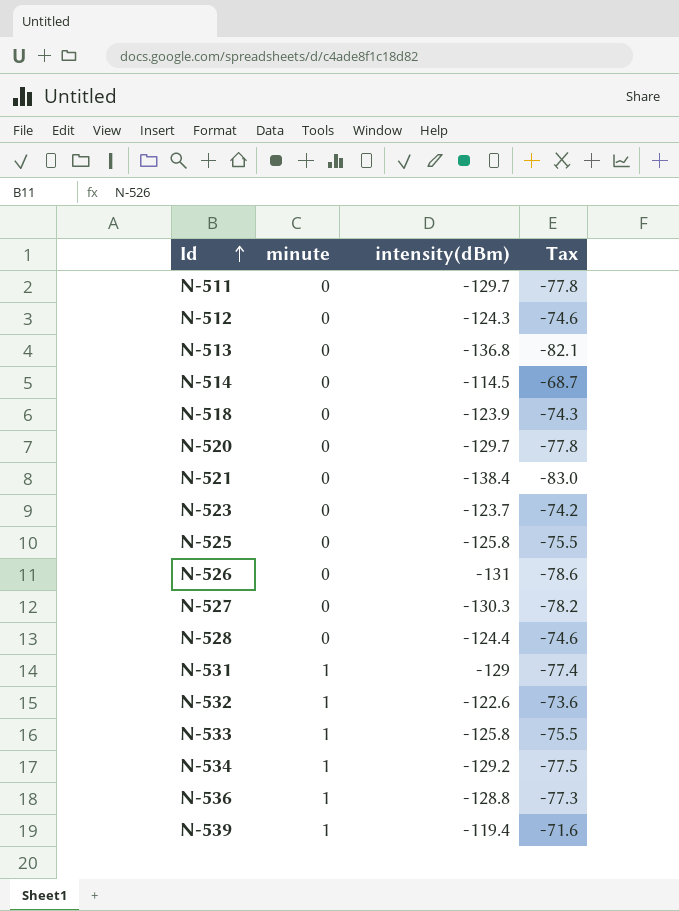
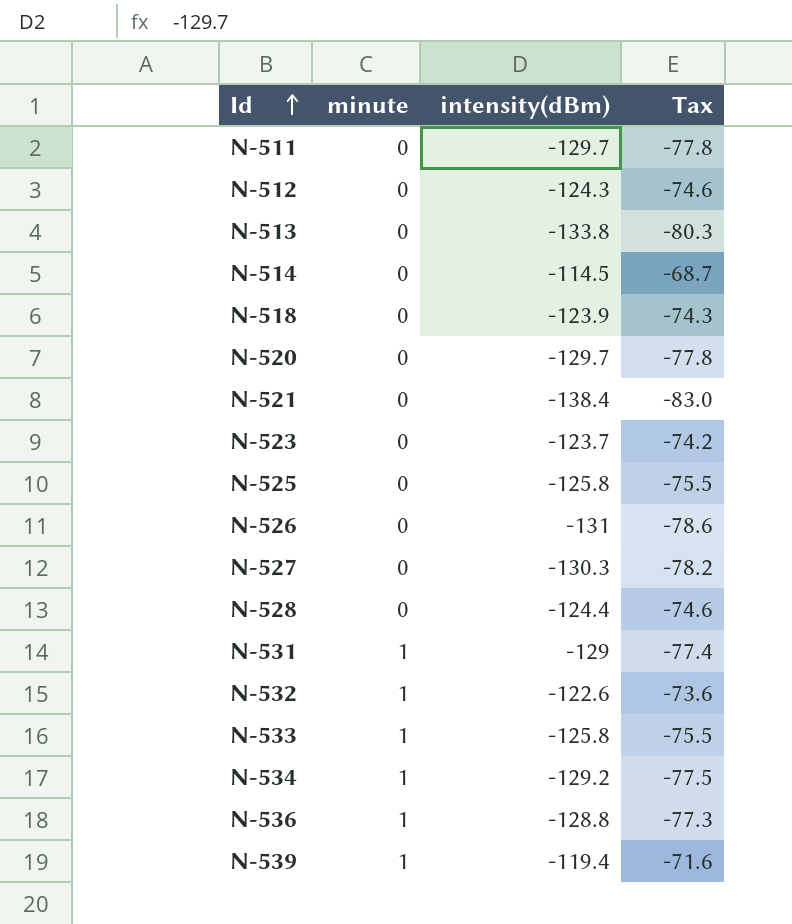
N-513 | intensity(dBm): -136.8 -> -133.8
N-513 | Tax: -82.1 -> -80.3

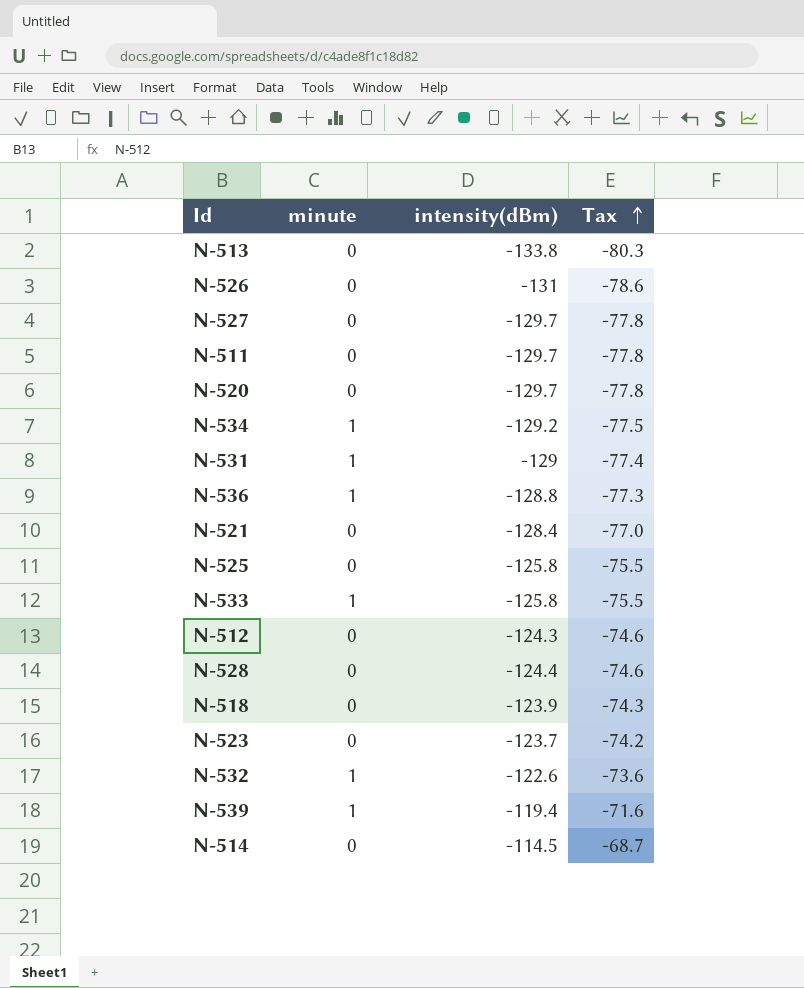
row order: Id ascending -> Tax ascending
N-527 | intensity(dBm): -130.3 -> -129.7
N-527 | Tax: -78.2 -> -77.8
N-521 | intensity(dBm): -138.4 -> -128.4
N-521 | Tax: -83.0 -> -77.0

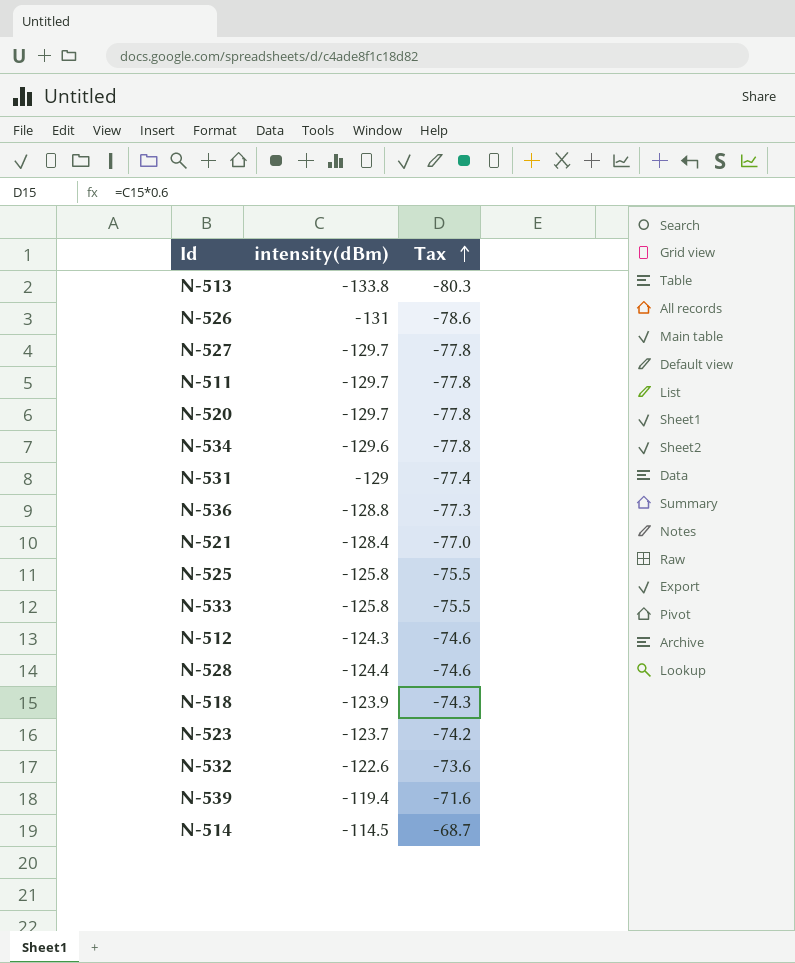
column minute | position: 2 -> none
N-534 | intensity(dBm): -129.2 -> -129.6
N-534 | Tax: -77.5 -> -77.8

